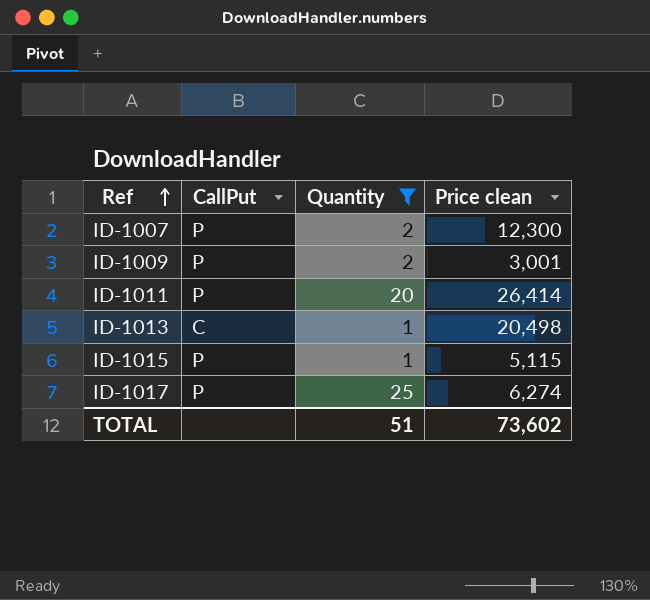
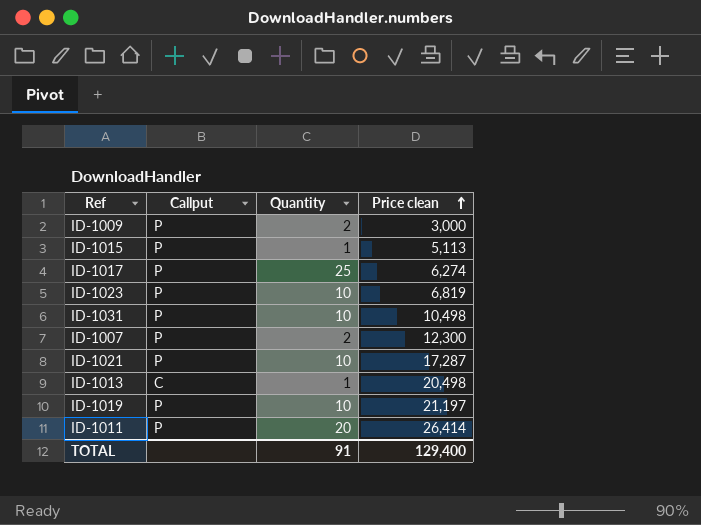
filter: Quantity != 10 -> none
row order: Ref ascending -> Price clean ascending
column name: CallPut -> Callput
ID-1009 | Price clean: 3,001 -> 3,000
ID-1015 | Price clean: 5,115 -> 5,113
TOTAL | Quantity: 51 -> 91
TOTAL | Price clean: 73,602 -> 129,400

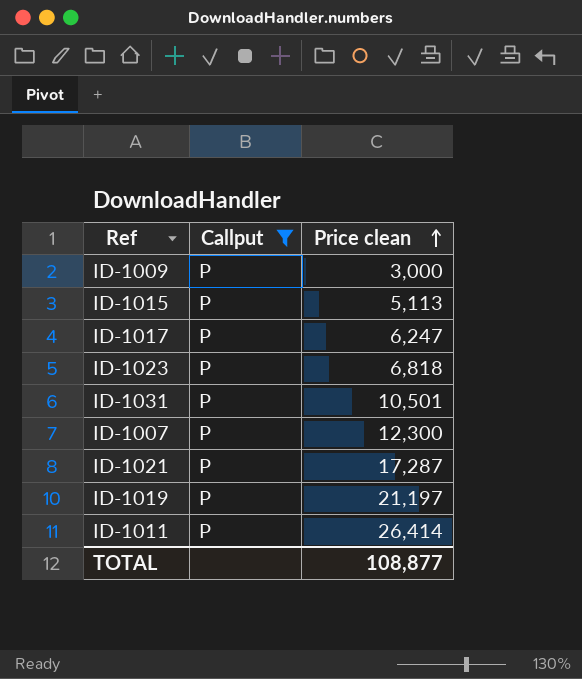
filter: none -> Callput = P
column Quantity | position: 3 -> none
ID-1017 | Price clean: 6,274 -> 6,247
ID-1023 | Price clean: 6,819 -> 6,818
ID-1031 | Price clean: 10,498 -> 10,501
TOTAL | Price clean: 129,400 -> 108,877

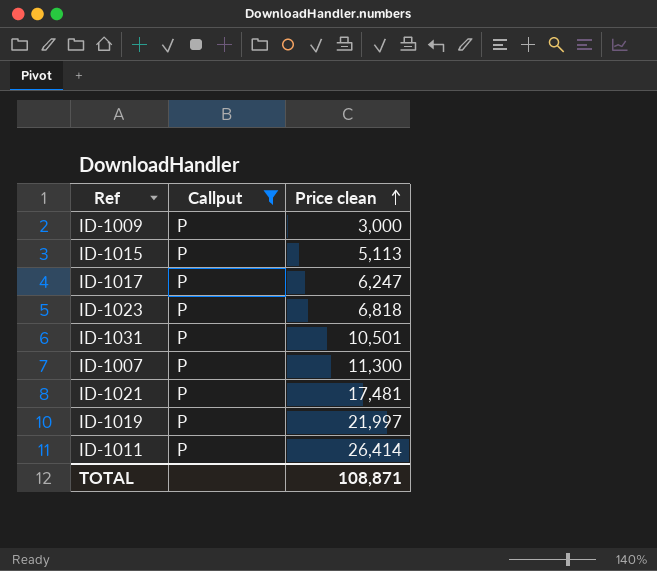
ID-1007 | Price clean: 12,300 -> 11,300
ID-1021 | Price clean: 17,287 -> 17,481
ID-1019 | Price clean: 21,197 -> 21,997
TOTAL | Price clean: 108,877 -> 108,871

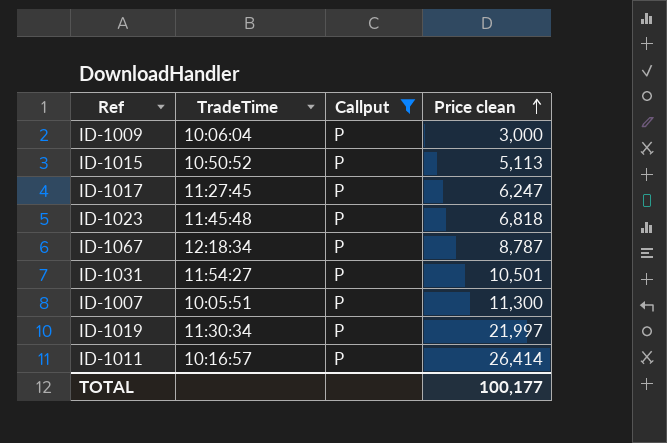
column TradeTime | position: none -> 2
row ID-1021: P | 17,481 -> none
row ID-1067: none -> 12:18:34 | P | 8,787
TOTAL | Price clean: 108,871 -> 100,177

